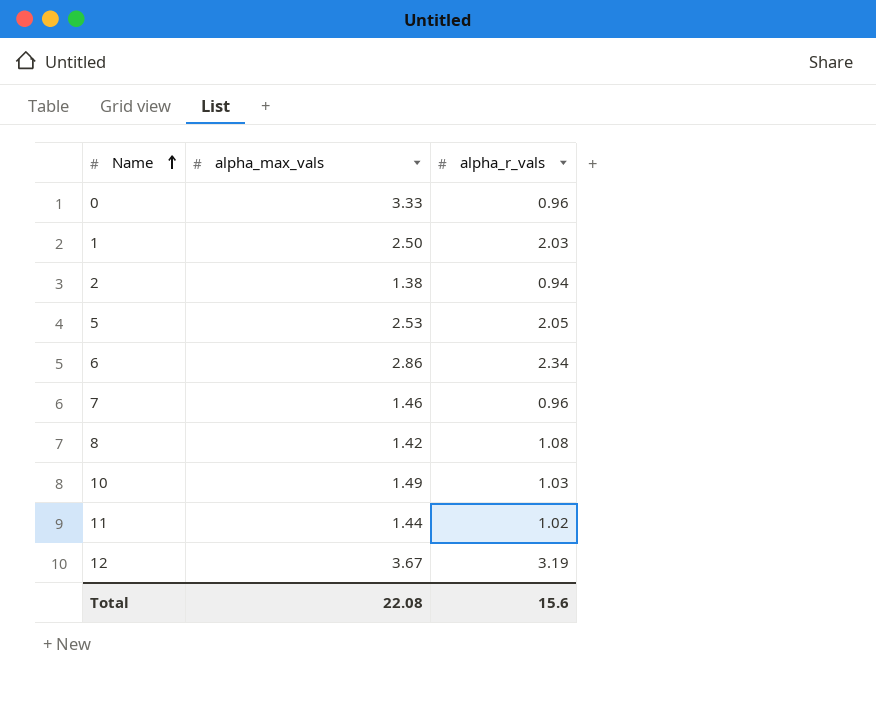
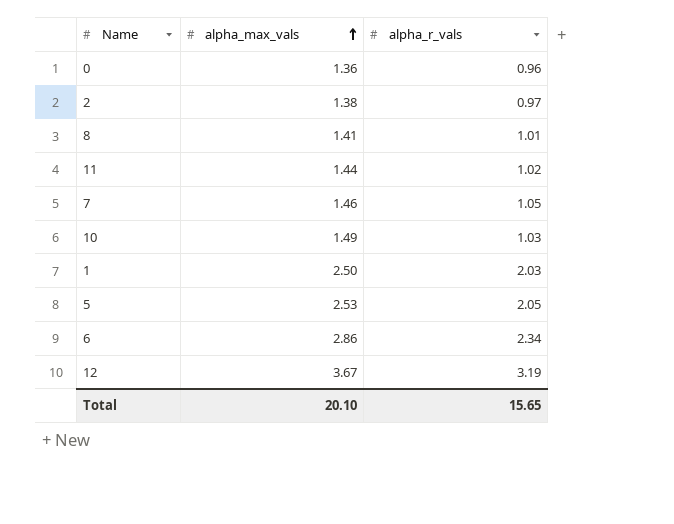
row order: Name ascending -> alpha_max_vals ascending
0 | alpha_max_vals: 3.33 -> 1.36
2 | alpha_r_vals: 0.94 -> 0.97
8 | alpha_max_vals: 1.42 -> 1.41
8 | alpha_r_vals: 1.08 -> 1.01
7 | alpha_r_vals: 0.96 -> 1.05
Total | alpha_max_vals: 22.08 -> 20.10
Total | alpha_r_vals: 15.6 -> 15.65

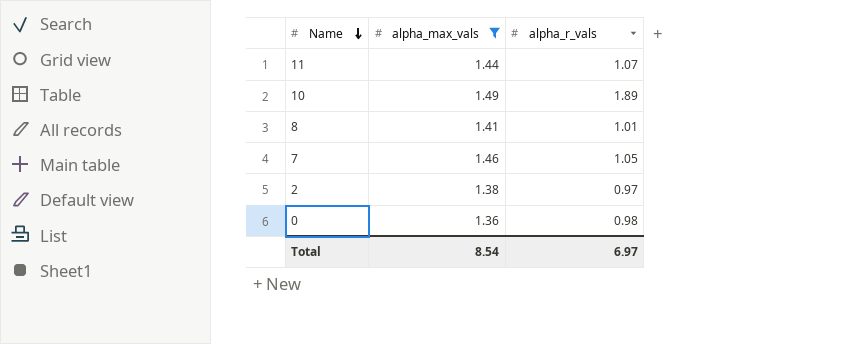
filter: none -> alpha_max_vals <= 1.49
row order: alpha_max_vals ascending -> Name descending
11 | alpha_r_vals: 1.02 -> 1.07
10 | alpha_r_vals: 1.03 -> 1.89
0 | alpha_r_vals: 0.96 -> 0.98
Total | alpha_max_vals: 20.10 -> 8.54
Total | alpha_r_vals: 15.65 -> 6.97

